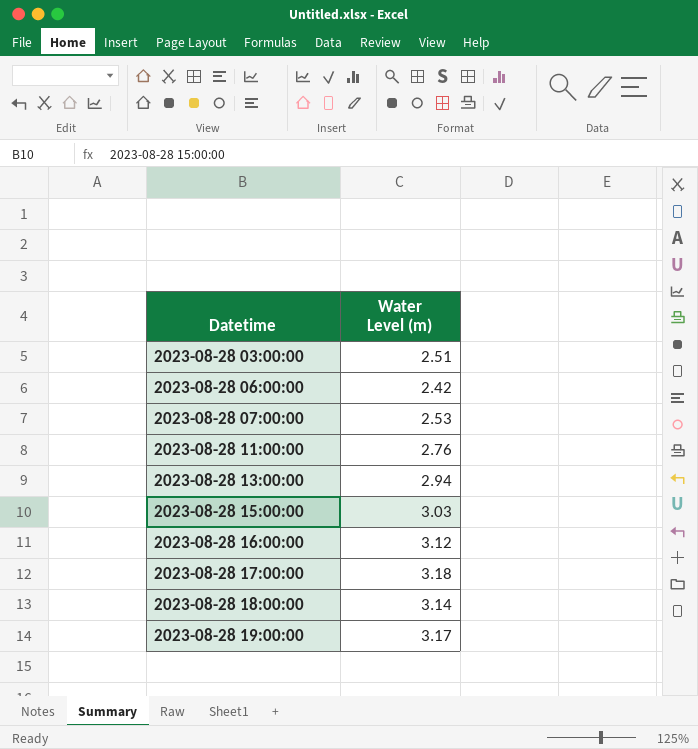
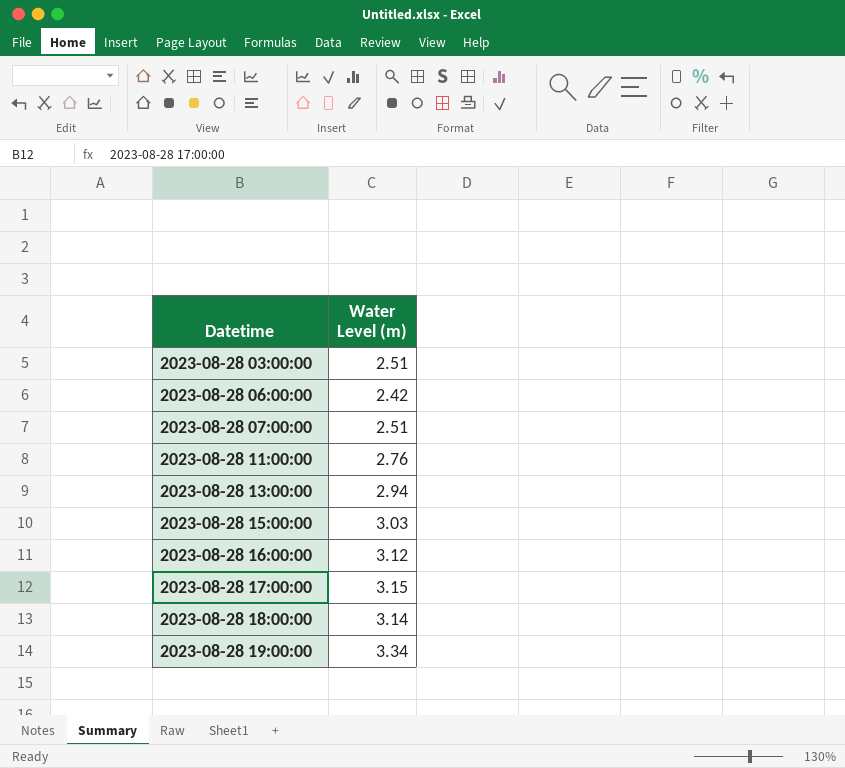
2023-08-28 07:00:00 | Water Level (m): 2.53 -> 2.51
2023-08-28 17:00:00 | Water Level (m): 3.18 -> 3.15
2023-08-28 19:00:00 | Water Level (m): 3.17 -> 3.34

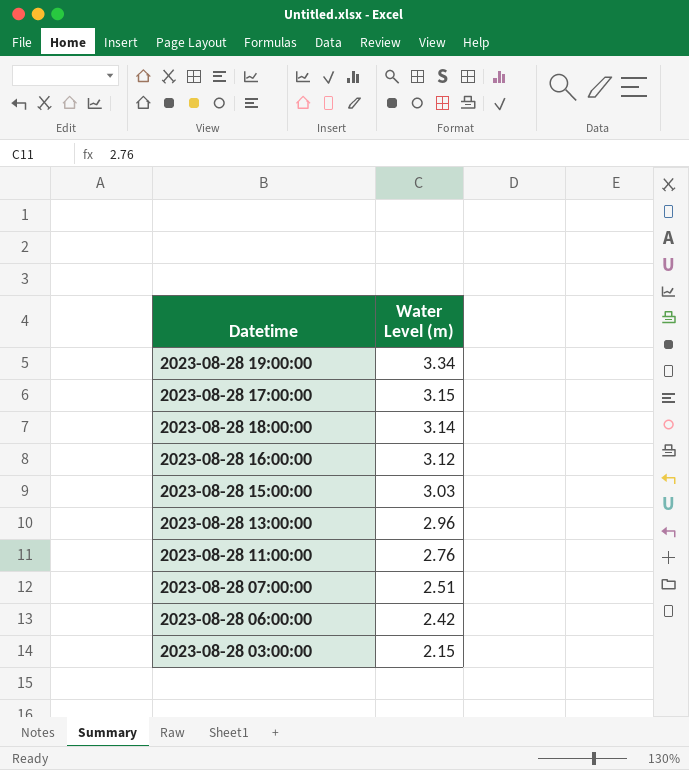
row order: Datetime ascending -> Water Level (m) descending
2023-08-28 13:00:00 | Water Level (m): 2.94 -> 2.96
2023-08-28 03:00:00 | Water Level (m): 2.51 -> 2.15

